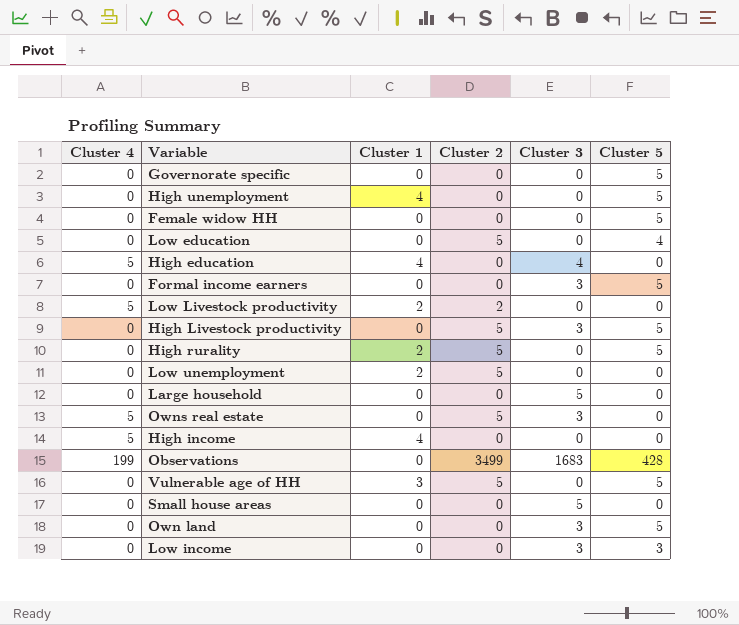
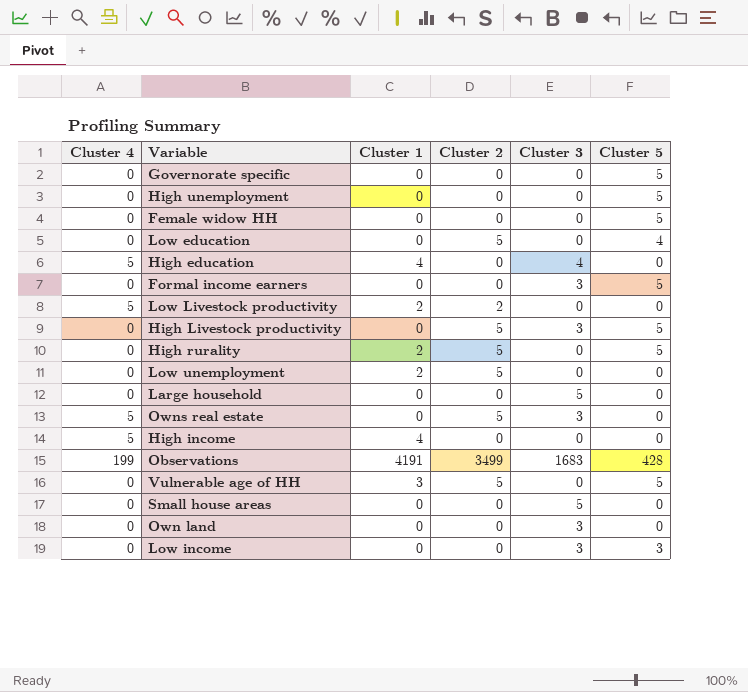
High unemployment | Cluster 1: 4 -> 0
Observations | Cluster 1: 0 -> 4191
Own land | Cluster 5: 5 -> 0

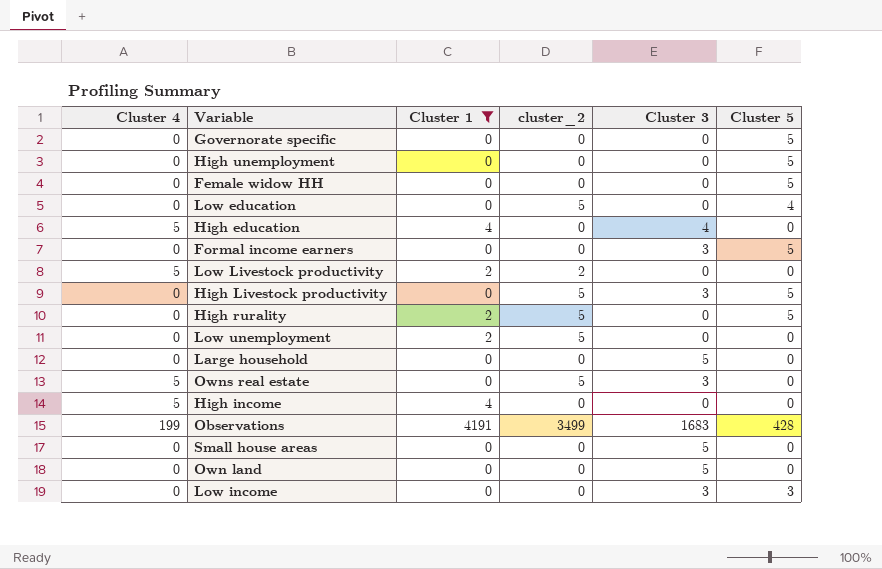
filter: none -> Cluster 1 != 3
column name: Cluster 2 -> cluster_2
Own land | Cluster 3: 3 -> 5

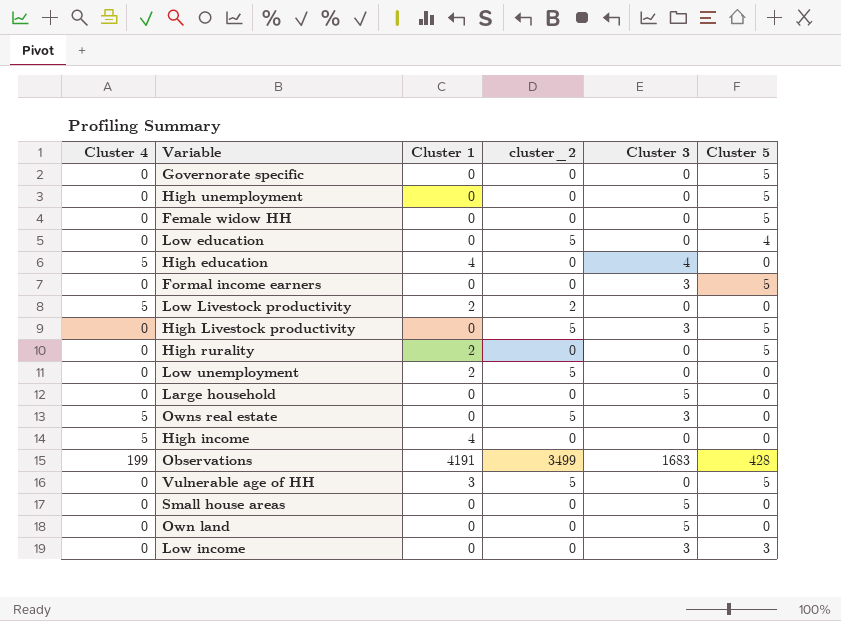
filter: Cluster 1 != 3 -> none
High rurality | cluster_2: 5 -> 0

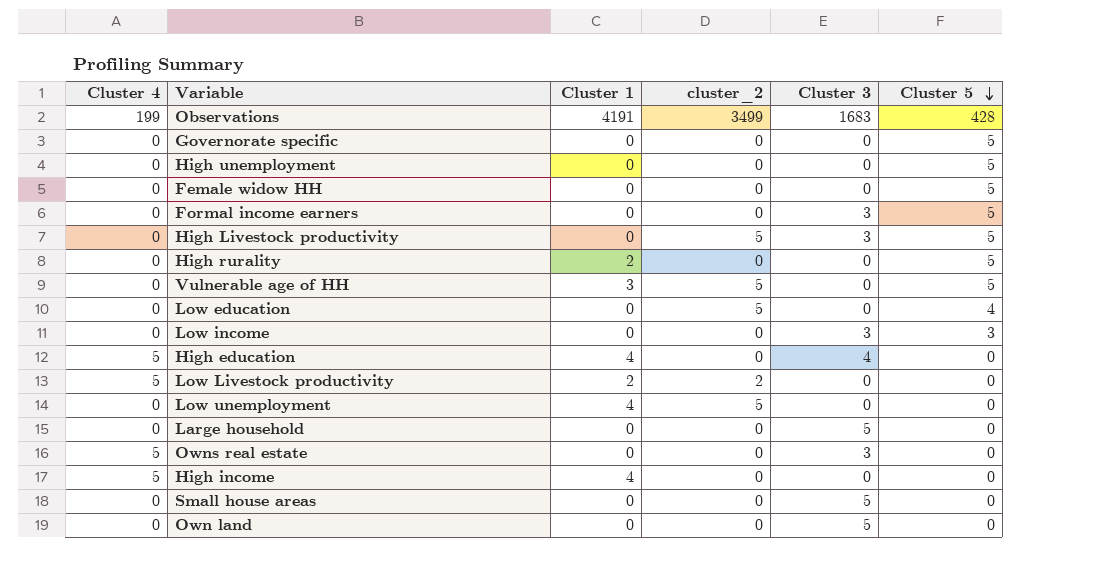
row order: none -> Cluster 5 descending
Low unemployment | Cluster 1: 2 -> 4
Owns real estate | cluster_2: 5 -> 0

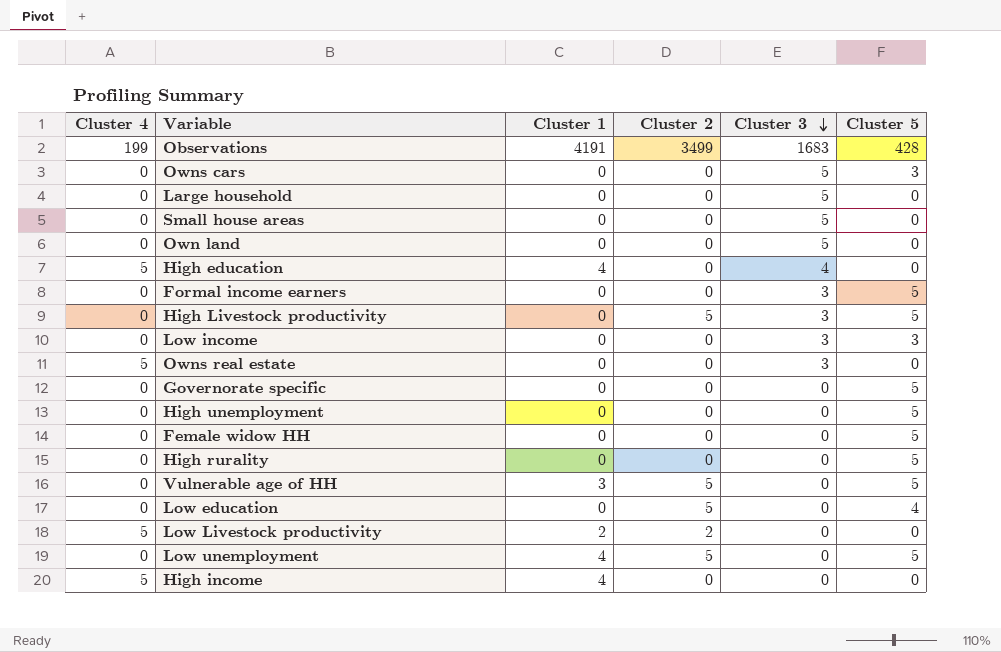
row order: Cluster 5 descending -> Cluster 3 descending
column name: cluster_2 -> Cluster 2
row Owns cars: none -> 0 | 0 | 0 | 5 | 3
High rurality | Cluster 1: 2 -> 0
Low unemployment | Cluster 5: 0 -> 5

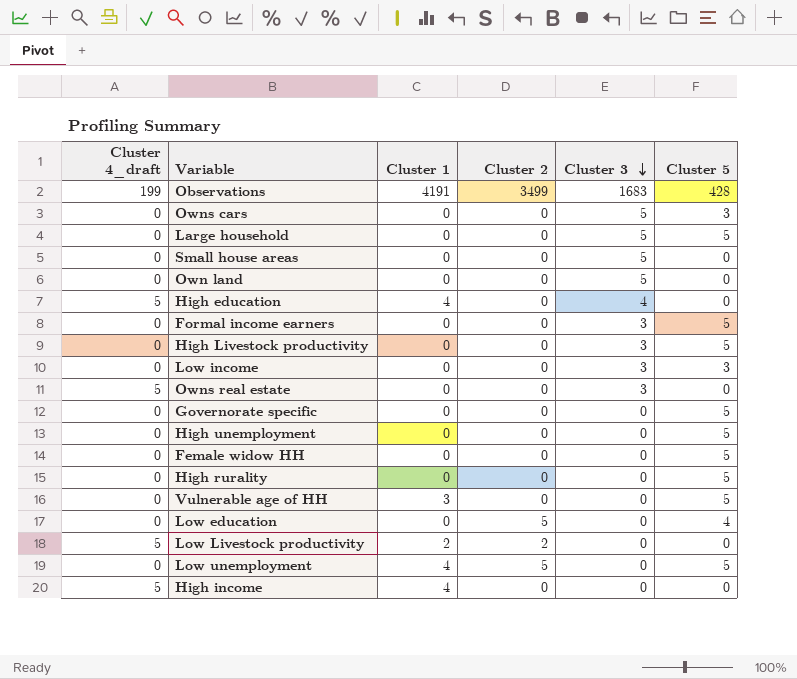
column name: Cluster 4 -> Cluster 4_draft
Large household | Cluster 5: 0 -> 5
High Livestock productivity | Cluster 2: 5 -> 0
Vulnerable age of HH | Cluster 2: 5 -> 0

